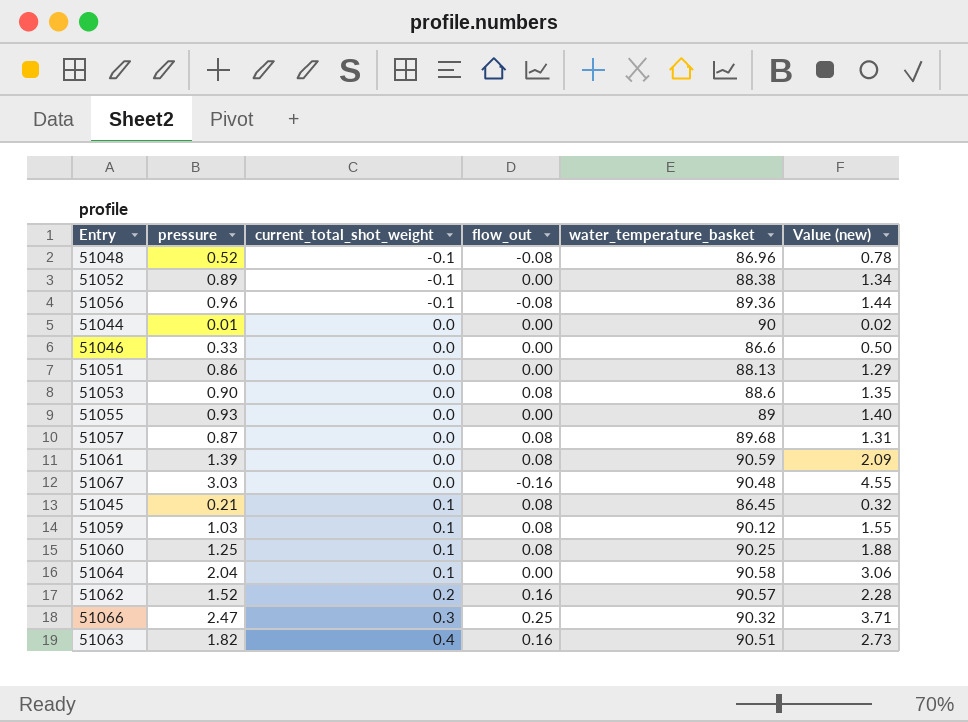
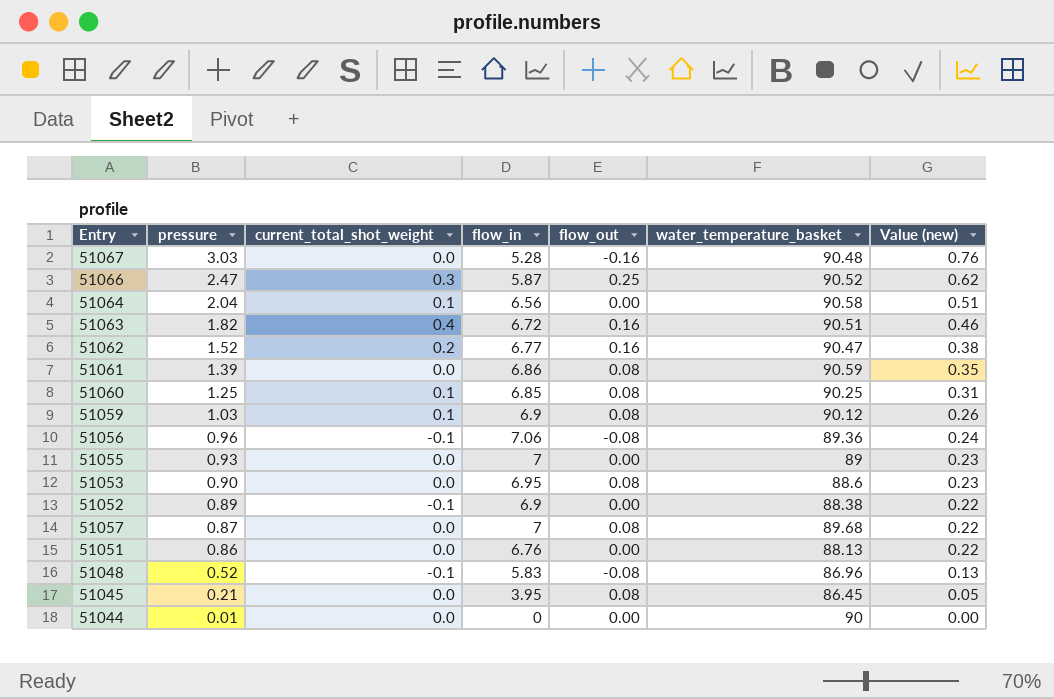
row order: current_total_shot_weight ascending -> pressure descending
column flow_in | position: none -> 4
column Value (new) | formula: [pressure] * 1.5 -> [pressure] * 0.25
row 51046: 0.33 | 0.0 | 0.00 | 86.6 | 0.50 -> none
51066 | water_temperature_basket: 90.32 -> 90.52
51062 | water_temperature_basket: 90.57 -> 90.47
51045 | current_total_shot_weight: 0.1 -> 0.0

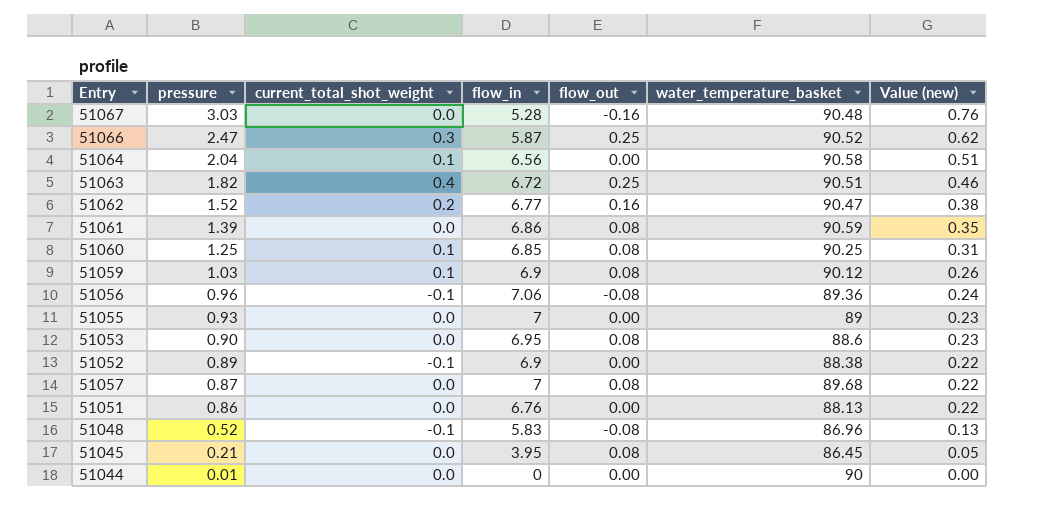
51063 | flow_out: 0.16 -> 0.25

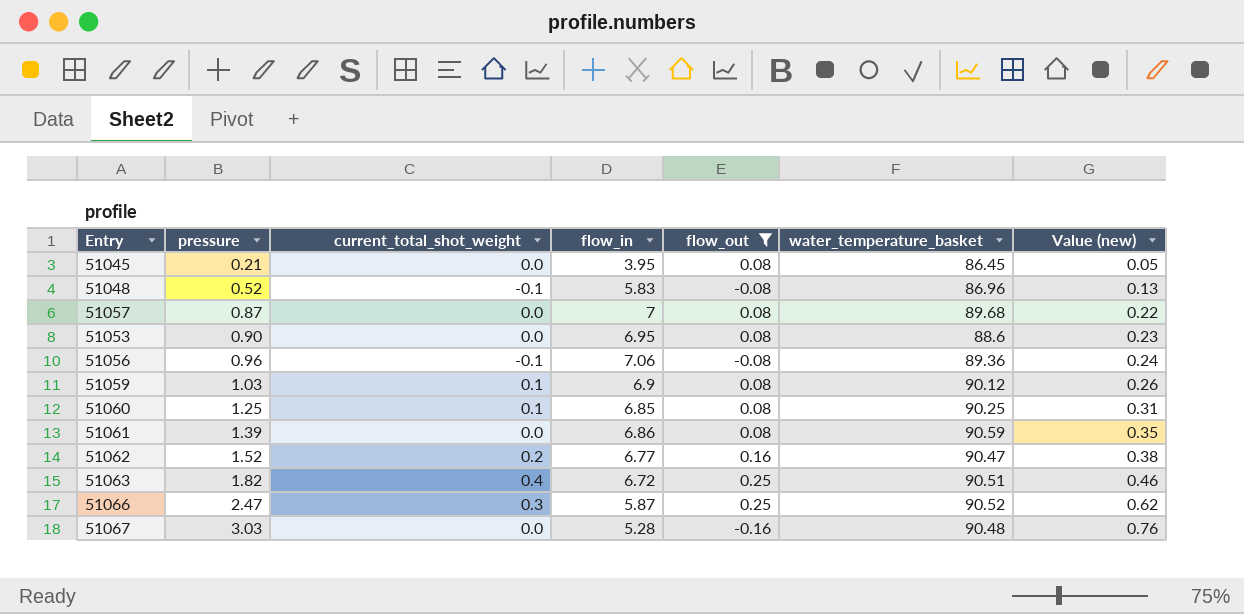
filter: none -> flow_out != 0.00
row order: pressure descending -> pressure ascending

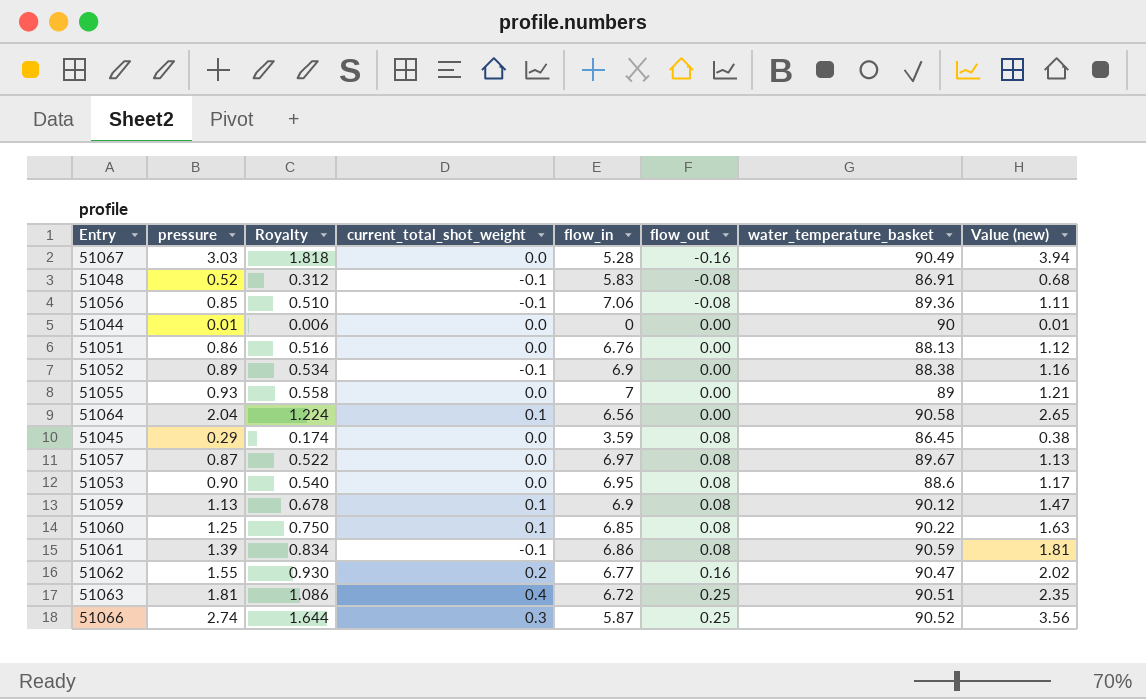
filter: flow_out != 0.00 -> none
row order: pressure ascending -> flow_out ascending
column Royalty | formula: none -> [pressure] * 0.6
column Value (new) | formula: [pressure] * 0.25 -> [pressure] * 1.3
51067 | water_temperature_basket: 90.48 -> 90.49
51048 | water_temperature_basket: 86.96 -> 86.91
51056 | pressure: 0.96 -> 0.85
51045 | pressure: 0.21 -> 0.29
51045 | flow_in: 3.95 -> 3.59
51057 | flow_in: 7 -> 6.97
51057 | water_temperature_basket: 89.68 -> 89.67
51059 | pressure: 1.03 -> 1.13
51060 | water_temperature_basket: 90.25 -> 90.22
51061 | current_total_shot_weight: 0.0 -> -0.1
51062 | pressure: 1.52 -> 1.55
51063 | pressure: 1.82 -> 1.81
51066 | pressure: 2.47 -> 2.74

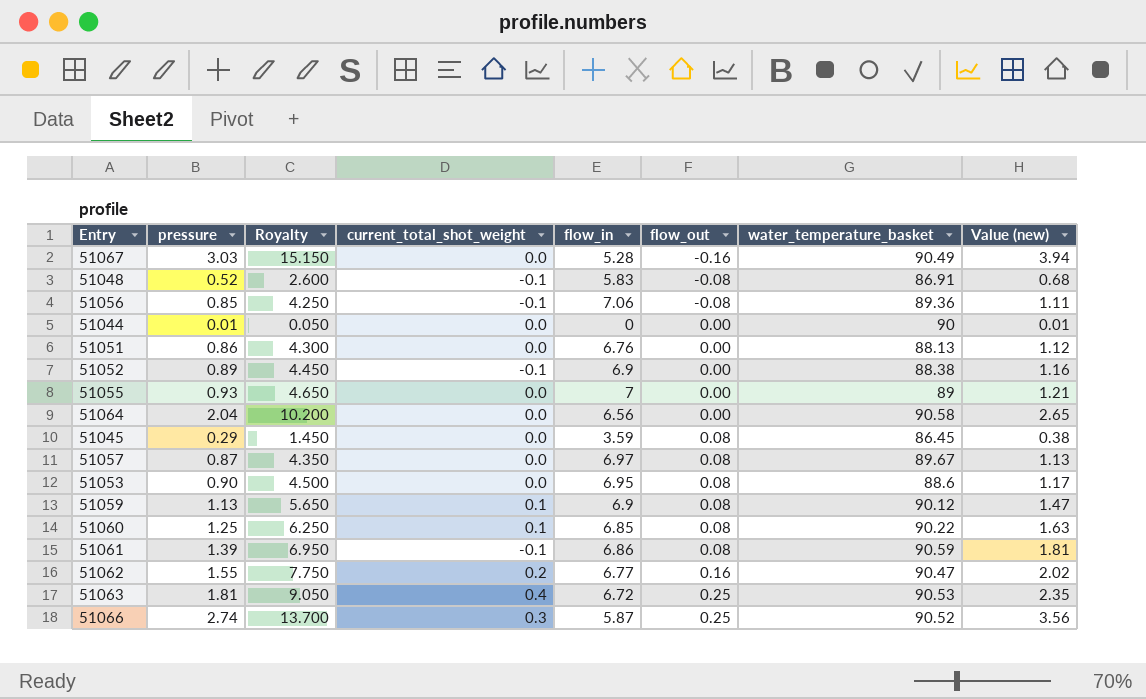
column Royalty | formula: [pressure] * 0.6 -> [pressure] * 5
51064 | current_total_shot_weight: 0.1 -> 0.0
51063 | water_temperature_basket: 90.51 -> 90.53

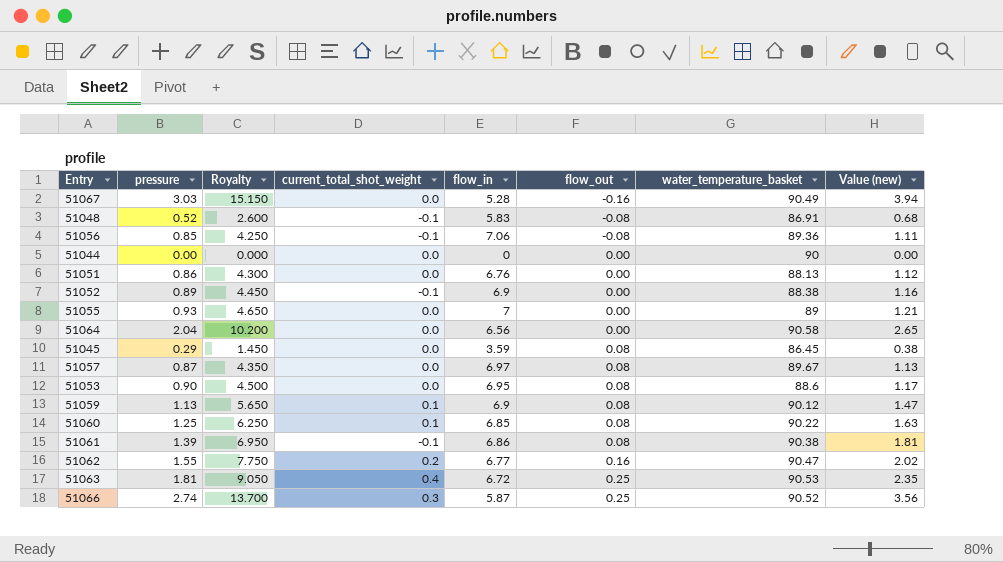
51044 | pressure: 0.01 -> 0.00
51044 | Royalty: 0.050 -> 0.000
51044 | Value (new): 0.01 -> 0.00
51061 | water_temperature_basket: 90.59 -> 90.38

